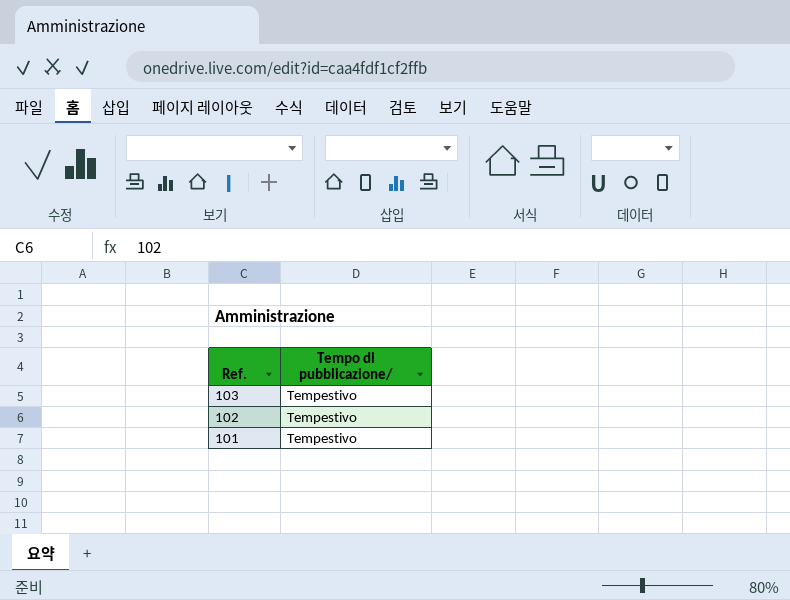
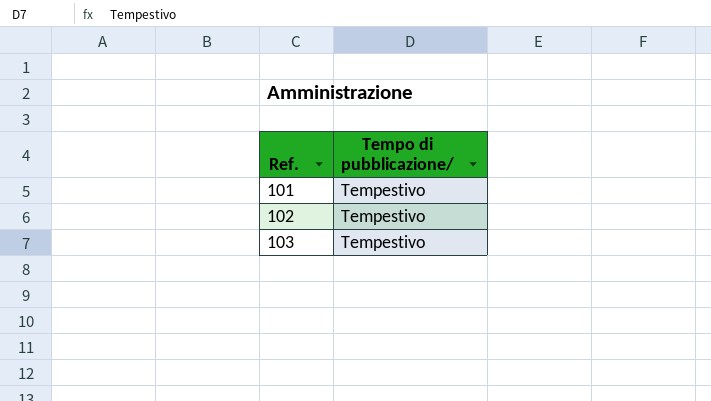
row order: Ref. descending -> Ref. ascending

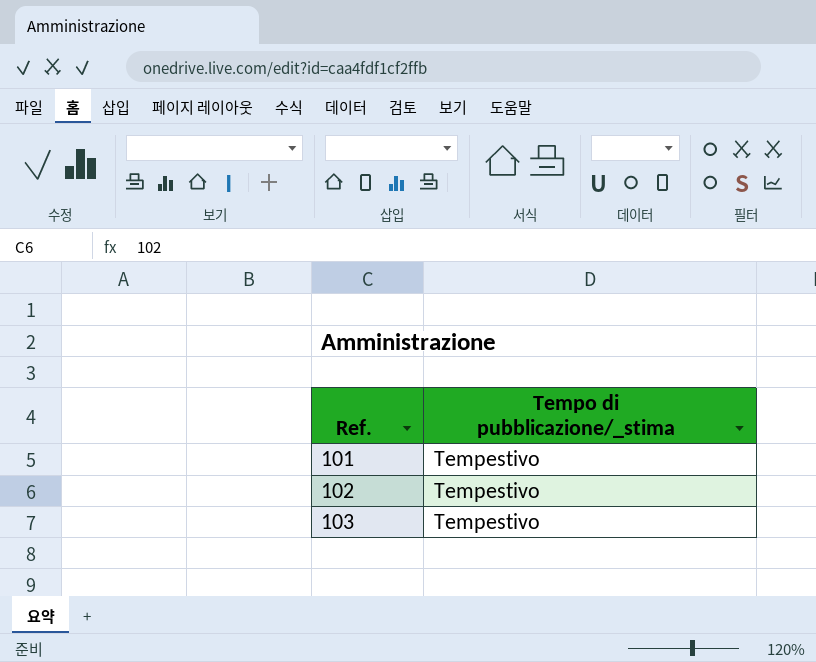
column name: Tempo di pubblicazione/ -> Tempo di pubblicazione/_stima

